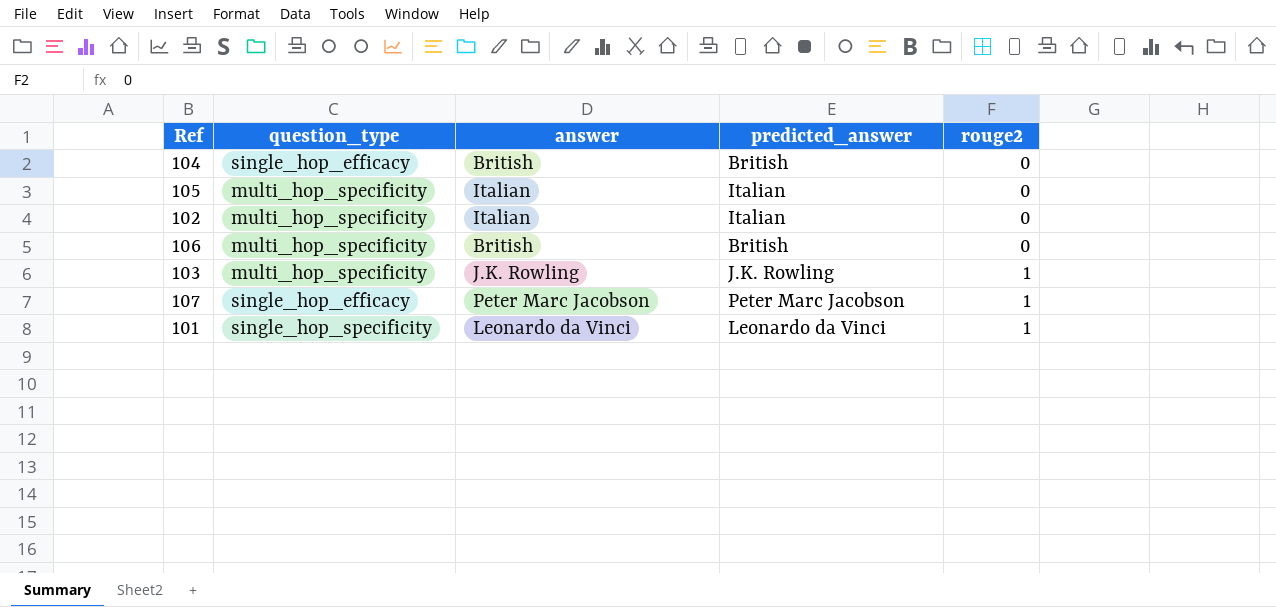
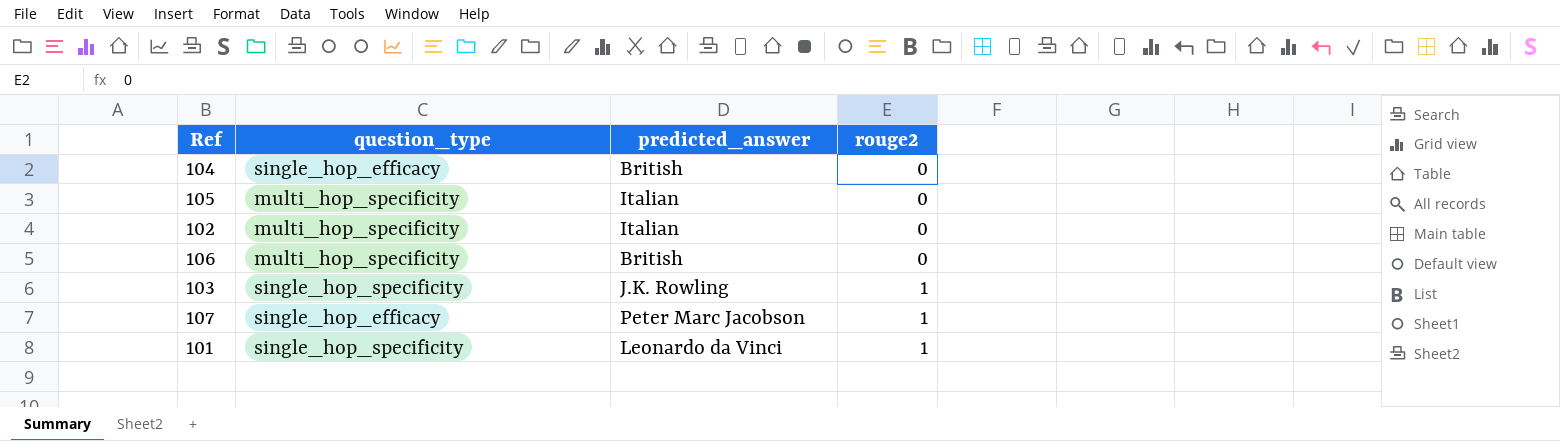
column answer | position: 3 -> none
103 | question_type: multi_hop_specificity -> single_hop_specificity

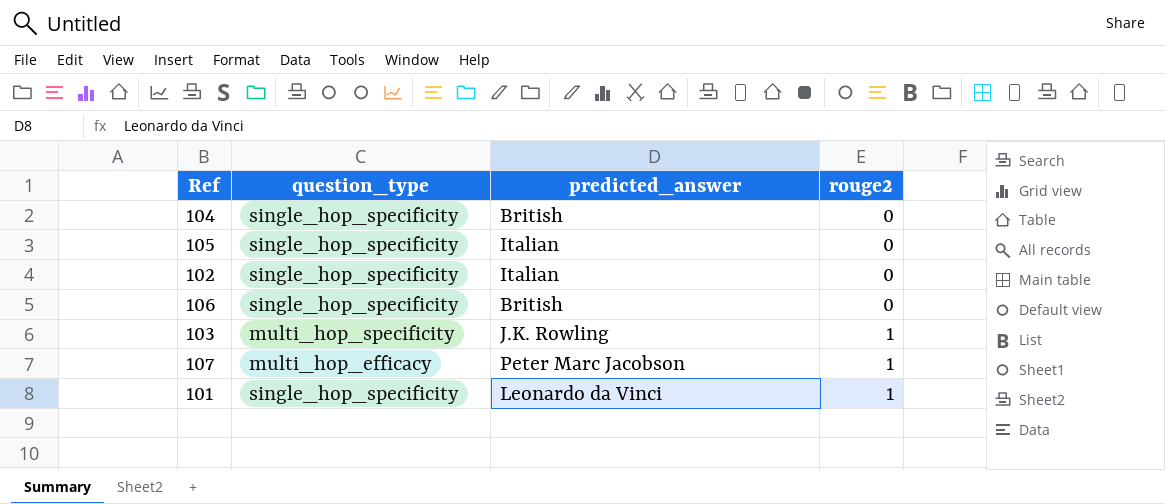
104 | question_type: single_hop_efficacy -> single_hop_specificity
105 | question_type: multi_hop_specificity -> single_hop_specificity
102 | question_type: multi_hop_specificity -> single_hop_specificity
106 | question_type: multi_hop_specificity -> single_hop_specificity
103 | question_type: single_hop_specificity -> multi_hop_specificity
107 | question_type: single_hop_efficacy -> multi_hop_efficacy

